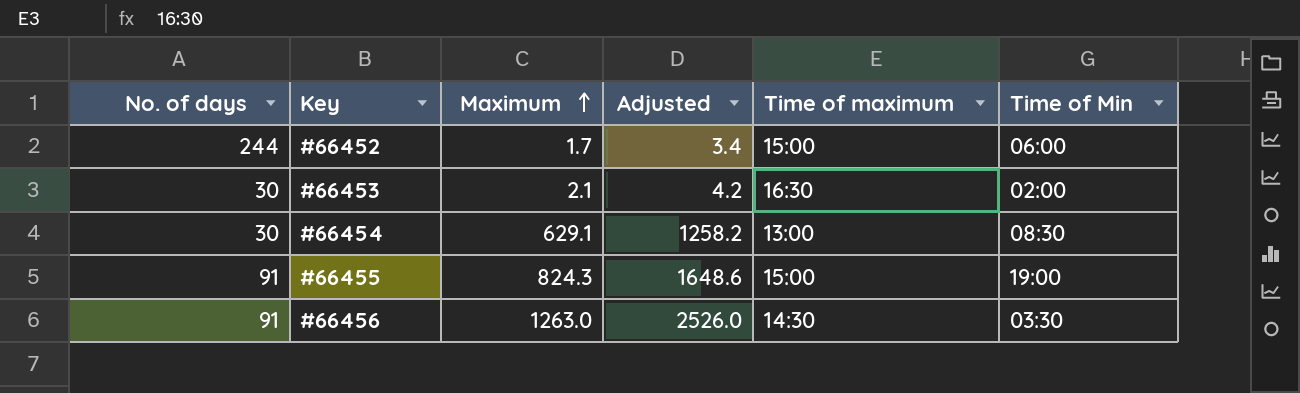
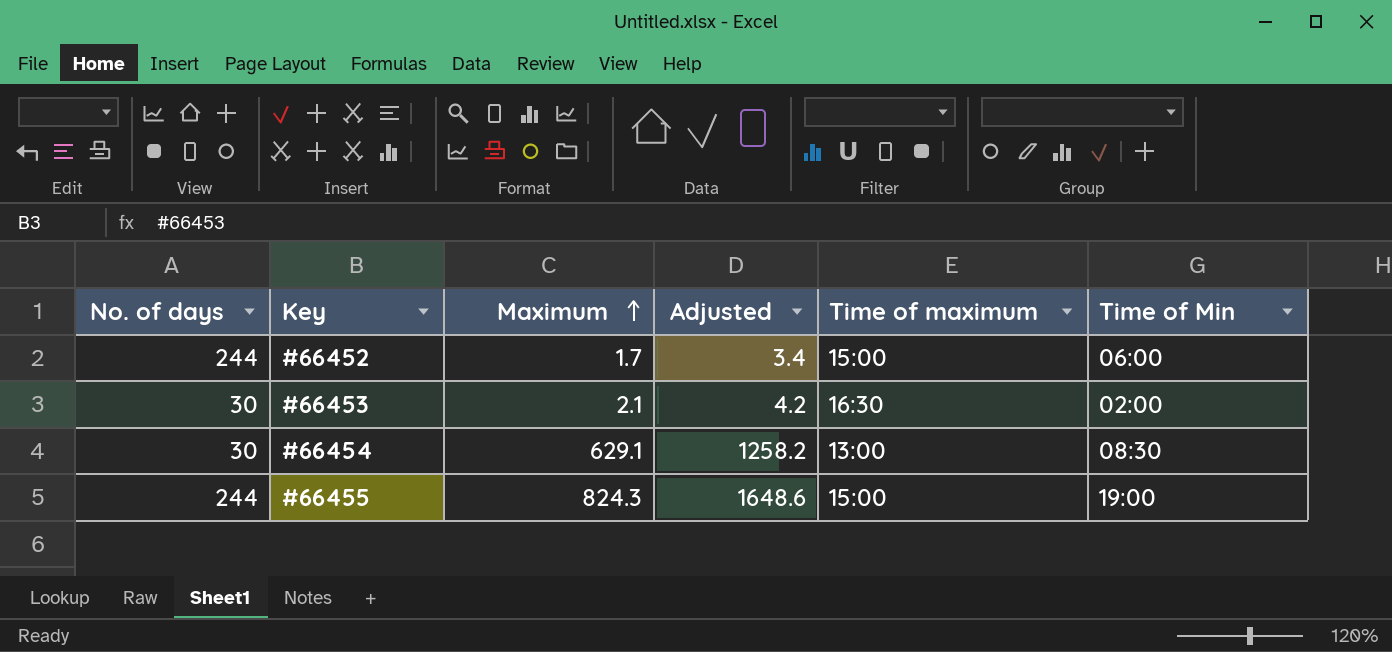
row #66456: 91 | 1263.0 | 2526.0 | 14:30 | 03:30 -> none
#66455 | No. of days: 91 -> 244

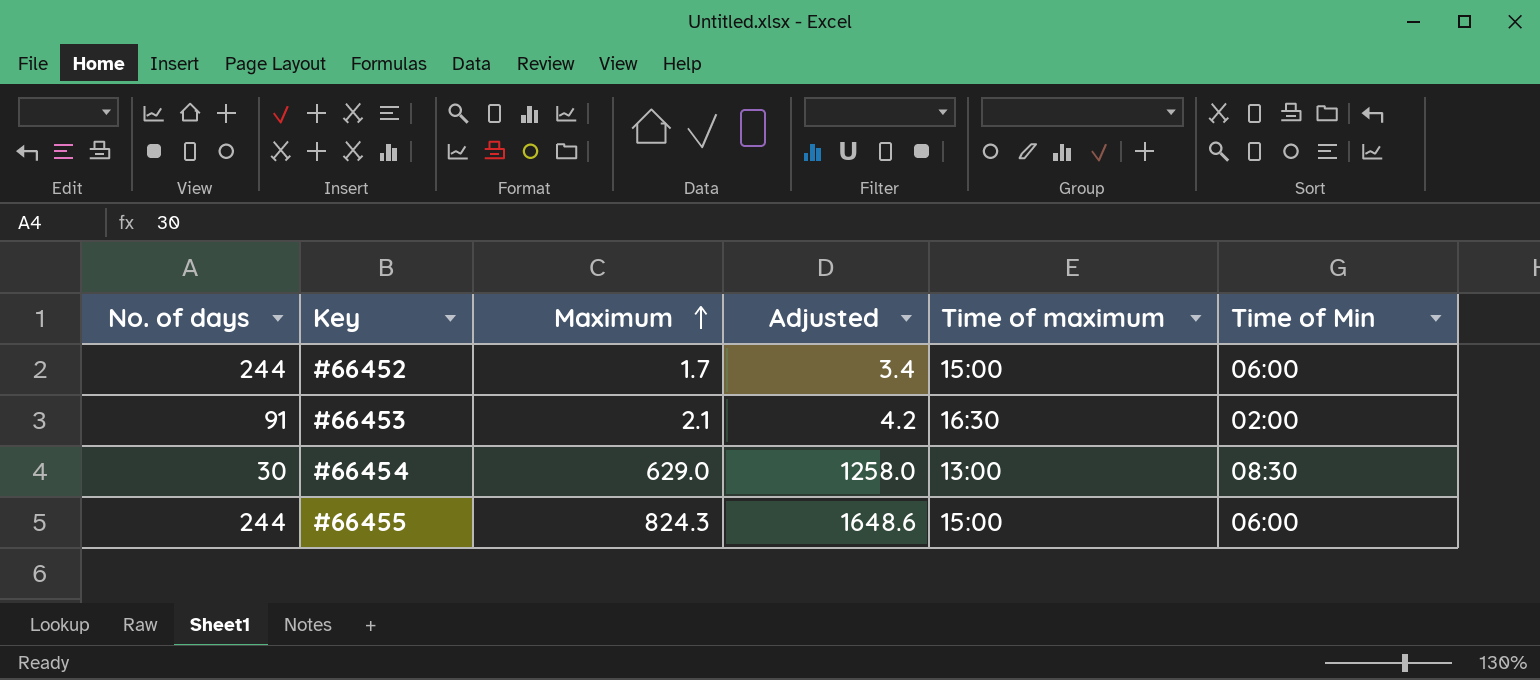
#66453 | No. of days: 30 -> 91
#66454 | Maximum: 629.1 -> 629.0
#66454 | Adjusted: 1258.2 -> 1258.0
#66455 | Time of Min: 19:00 -> 06:00

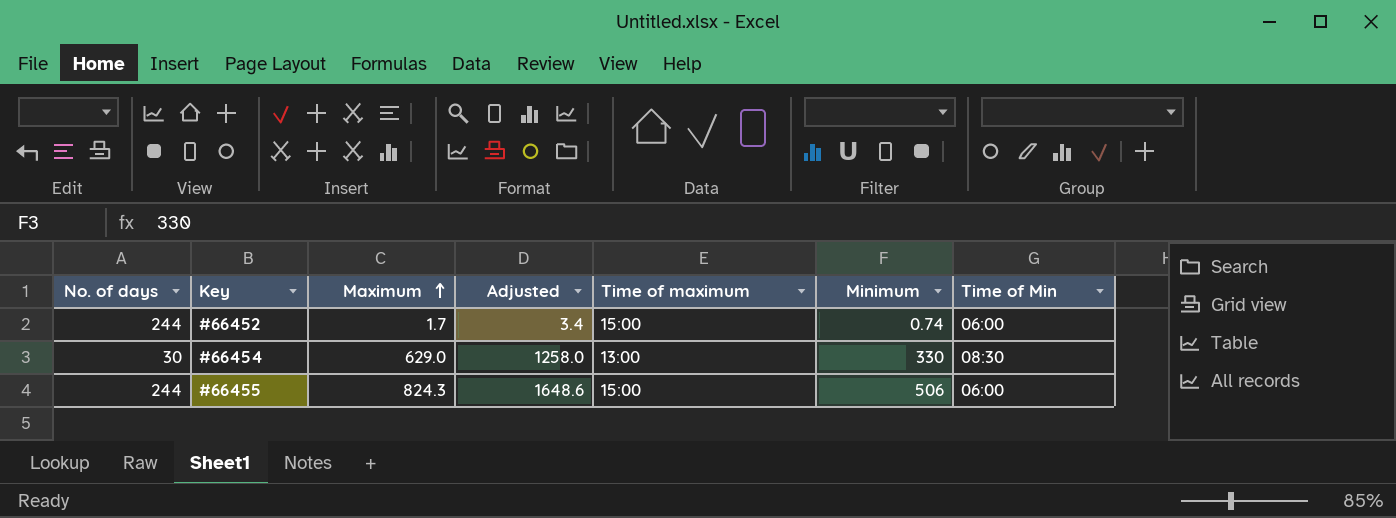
column Minimum | position: none -> 6
row #66453: 91 | 2.1 | 4.2 | 16:30 | 02:00 -> none

